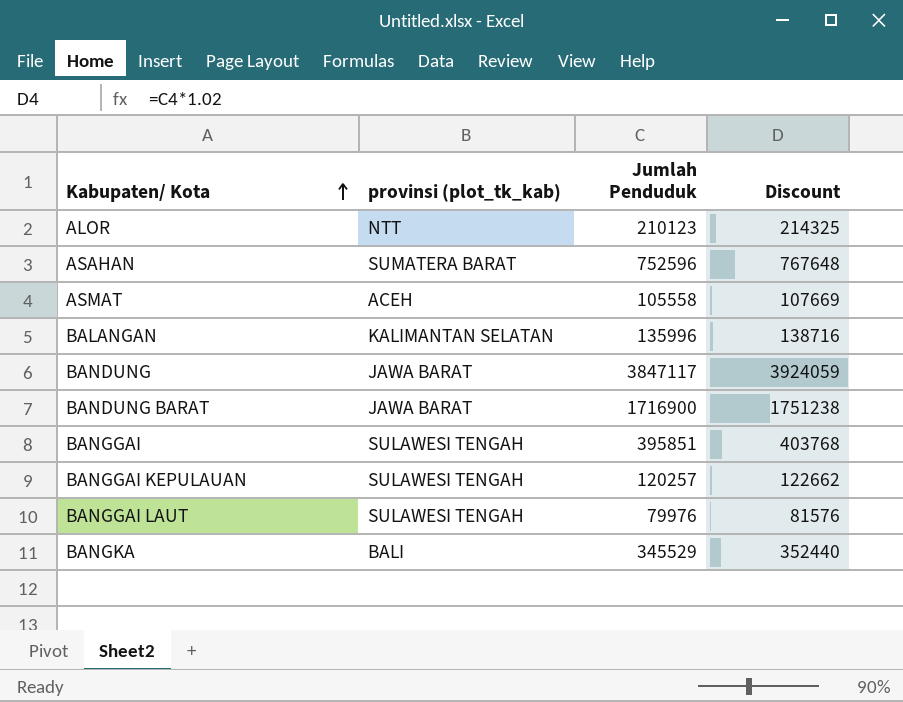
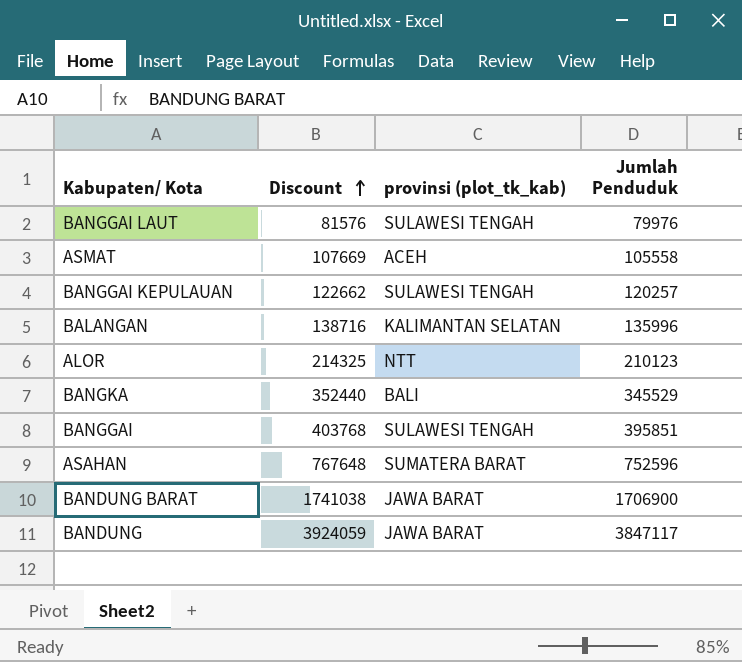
row order: Kabupaten/ Kota ascending -> Discount ascending
column Discount | position: 4 -> 2
BANDUNG BARAT | Discount: 1751238 -> 1741038
BANDUNG BARAT | Jumlah Penduduk: 1716900 -> 1706900

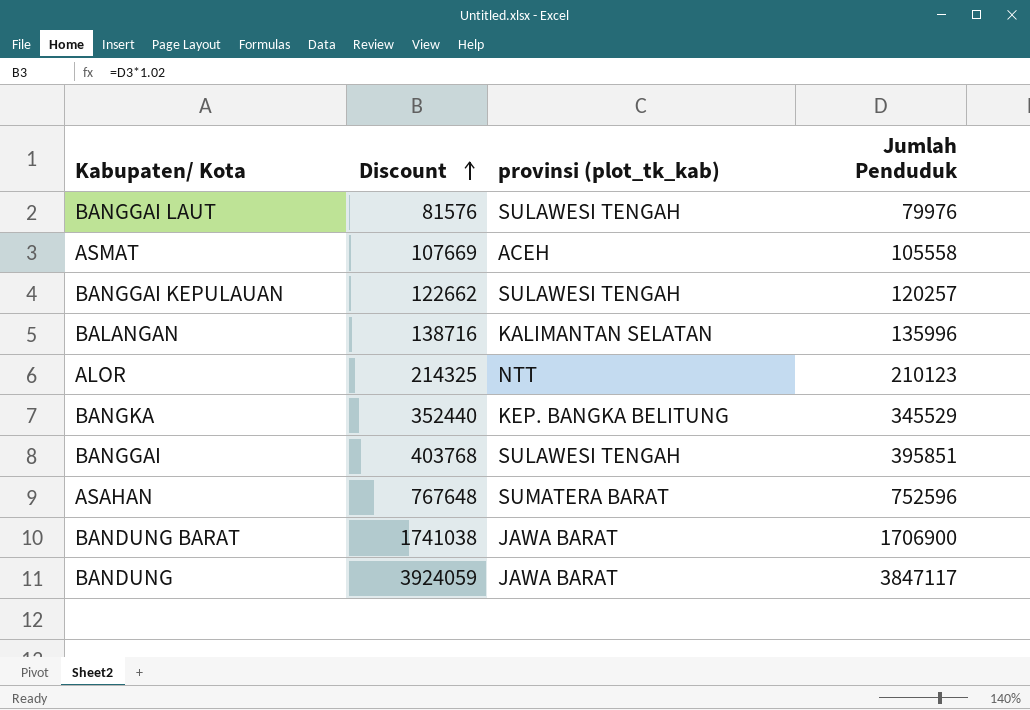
BANGKA | provinsi (plot_tk_kab): BALI -> KEP. BANGKA BELITUNG

